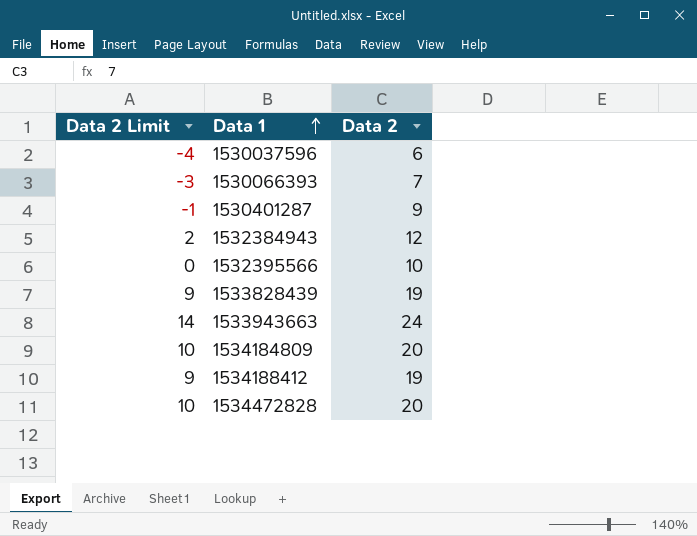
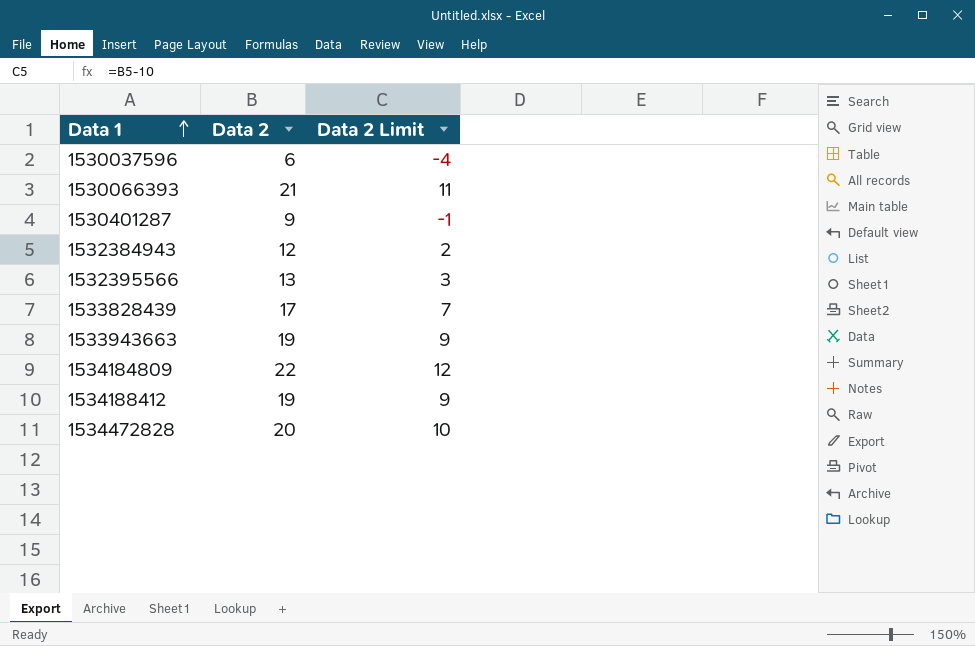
column Data 2 Limit | position: 1 -> 3
1530066393 | Data 2: 7 -> 21
1530066393 | Data 2 Limit: -3 -> 11
1532395566 | Data 2: 10 -> 13
1532395566 | Data 2 Limit: 0 -> 3
1533828439 | Data 2: 19 -> 17
1533828439 | Data 2 Limit: 9 -> 7
1533943663 | Data 2: 24 -> 19
1533943663 | Data 2 Limit: 14 -> 9
1534184809 | Data 2: 20 -> 22
1534184809 | Data 2 Limit: 10 -> 12

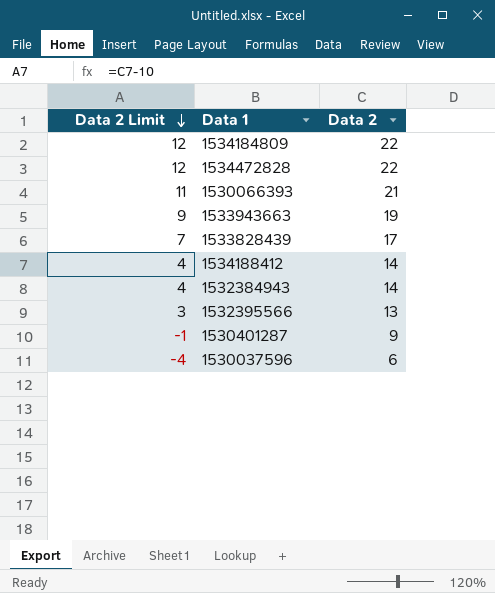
row order: Data 1 ascending -> Data 2 Limit descending
column Data 2 Limit | position: 3 -> 1
1534472828 | Data 2 Limit: 10 -> 12
1534472828 | Data 2: 20 -> 22
1534188412 | Data 2 Limit: 9 -> 4
1534188412 | Data 2: 19 -> 14
1532384943 | Data 2 Limit: 2 -> 4
1532384943 | Data 2: 12 -> 14

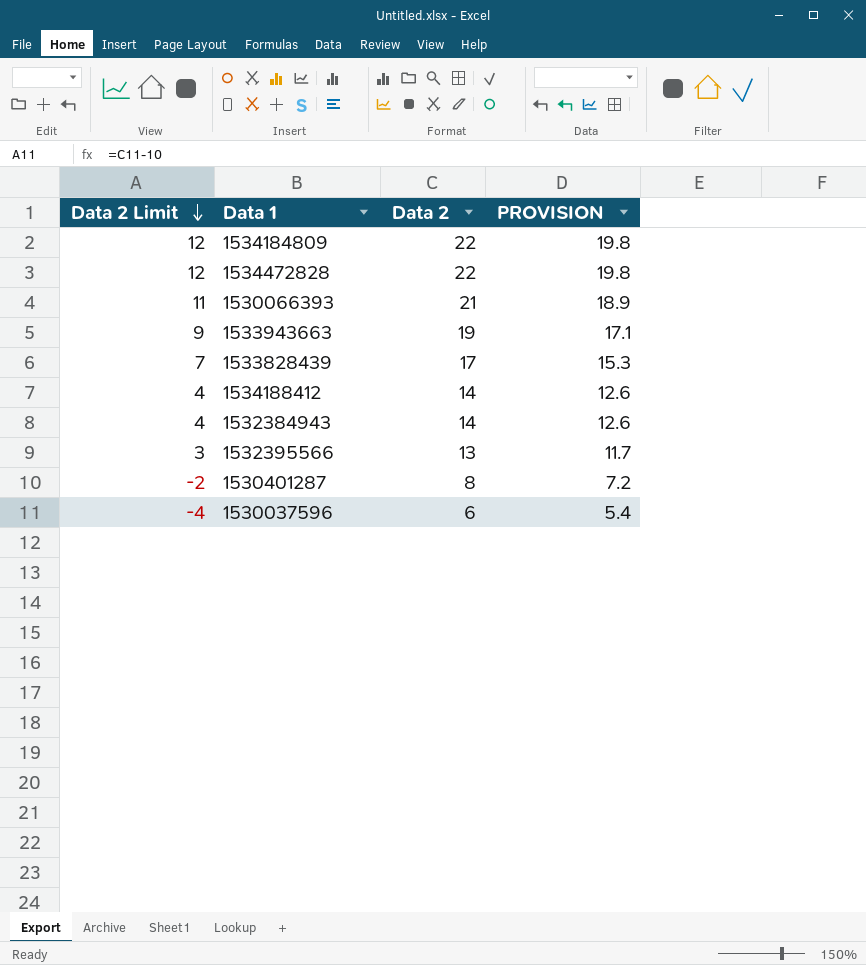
column PROVISION | formula: none -> [Data 2] * 0.9
1530401287 | Data 2 Limit: -1 -> -2
1530401287 | Data 2: 9 -> 8

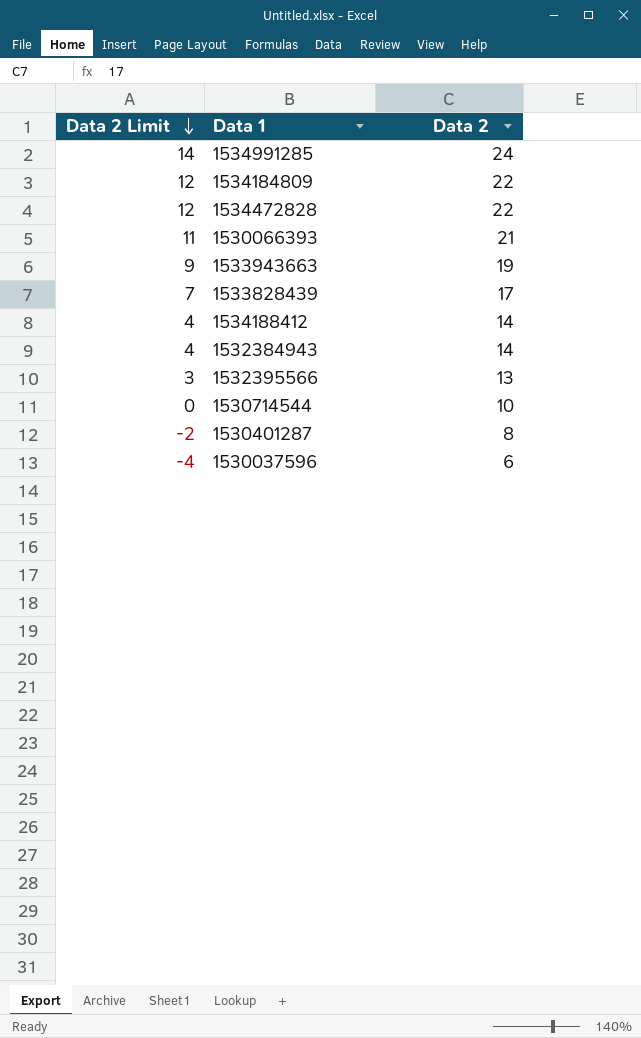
column PROVISION | formula: [Data 2] * 0.9 -> none
row 1534991285: none -> 14 | 24
row 1530714544: none -> 0 | 10

